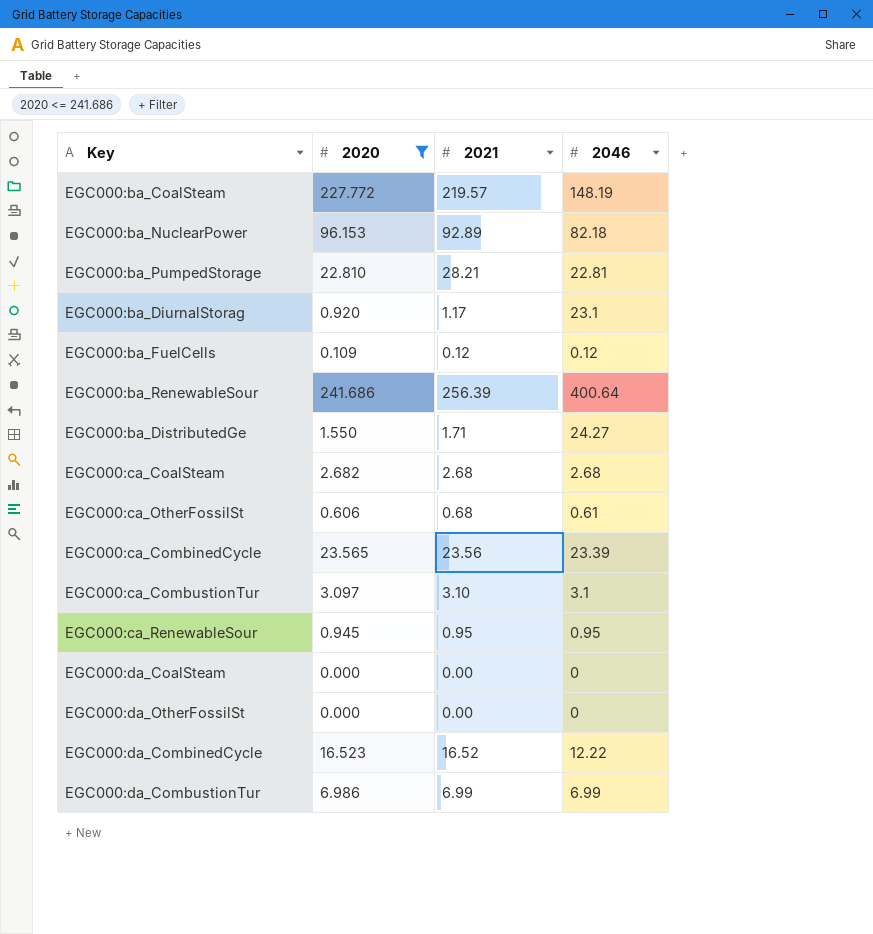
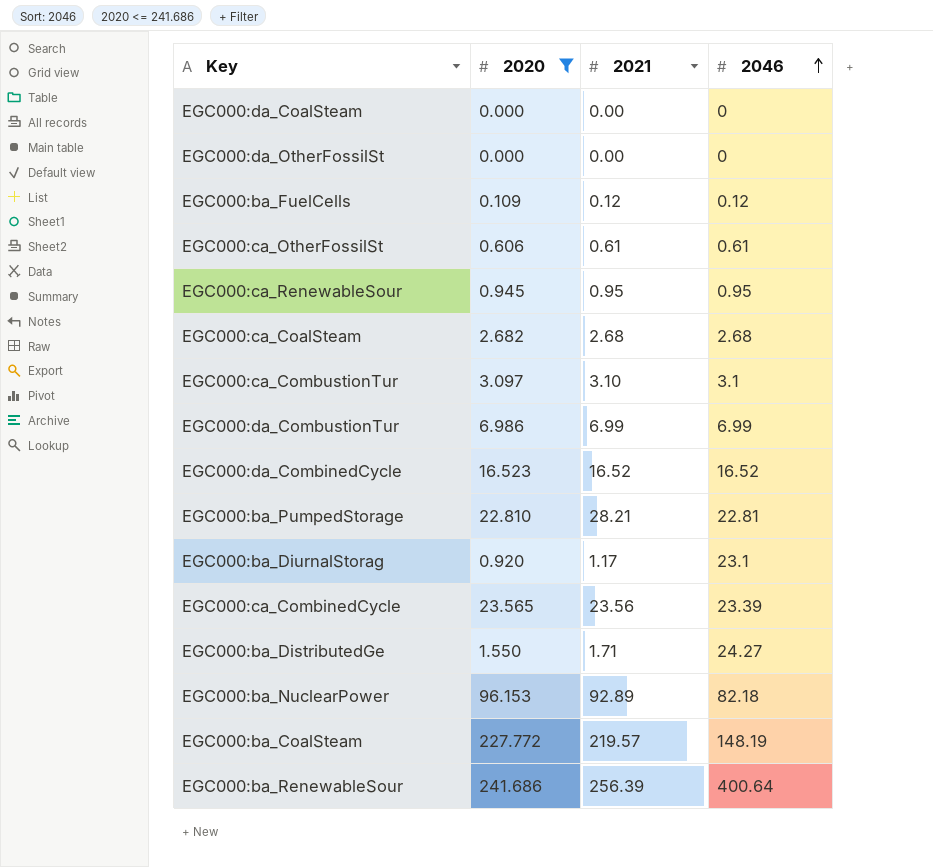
row order: none -> 2046 ascending
EGC000:ca_OtherFossilSt | 2021: 0.68 -> 0.61
EGC000:da_CombinedCycle | 2046: 12.22 -> 16.52

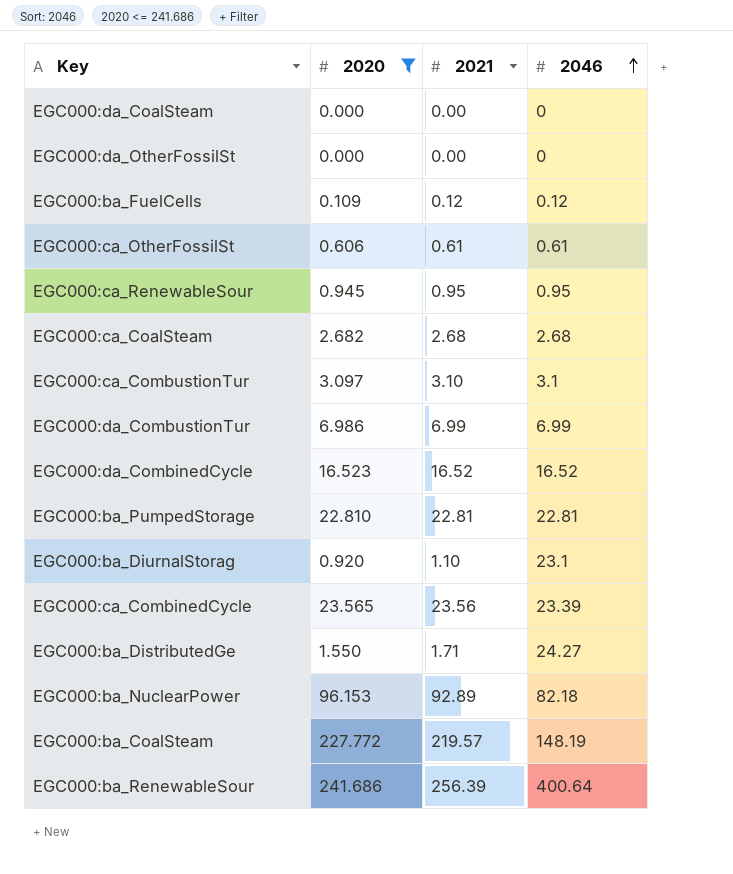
EGC000:ba_PumpedStorage | 2021: 28.21 -> 22.81
EGC000:ba_DiurnalStorag | 2021: 1.17 -> 1.10

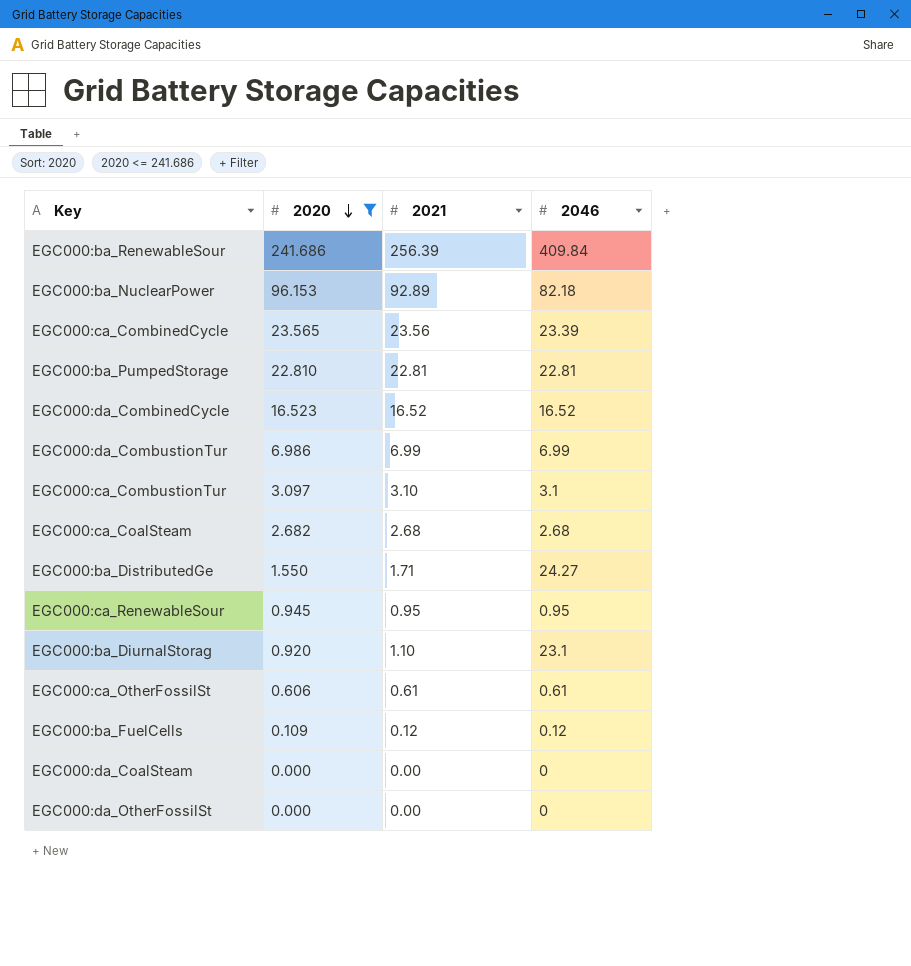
row order: 2046 ascending -> 2020 descending
row EGC000:ba_CoalSteam: 227.772 | 219.57 | 148.19 -> none
EGC000:ba_RenewableSour | 2046: 400.64 -> 409.84

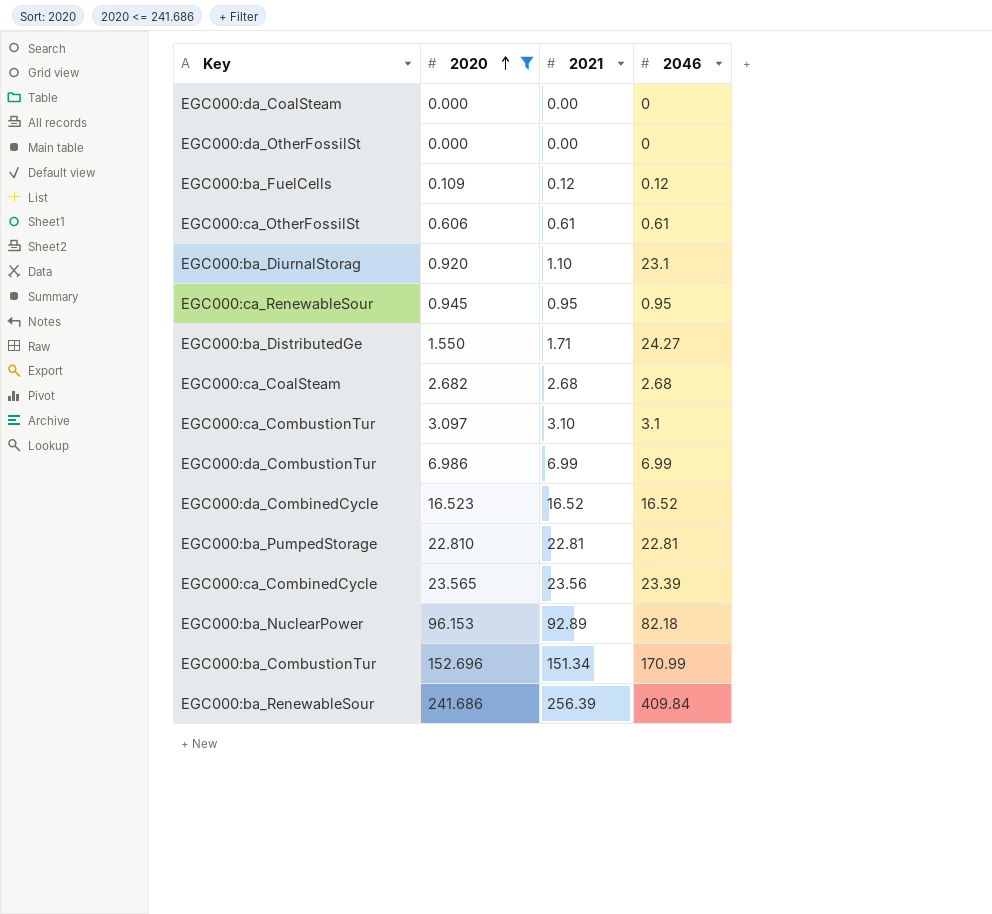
row order: 2020 descending -> 2020 ascending
row EGC000:ba_CombustionTur: none -> 152.696 | 151.34 | 170.99

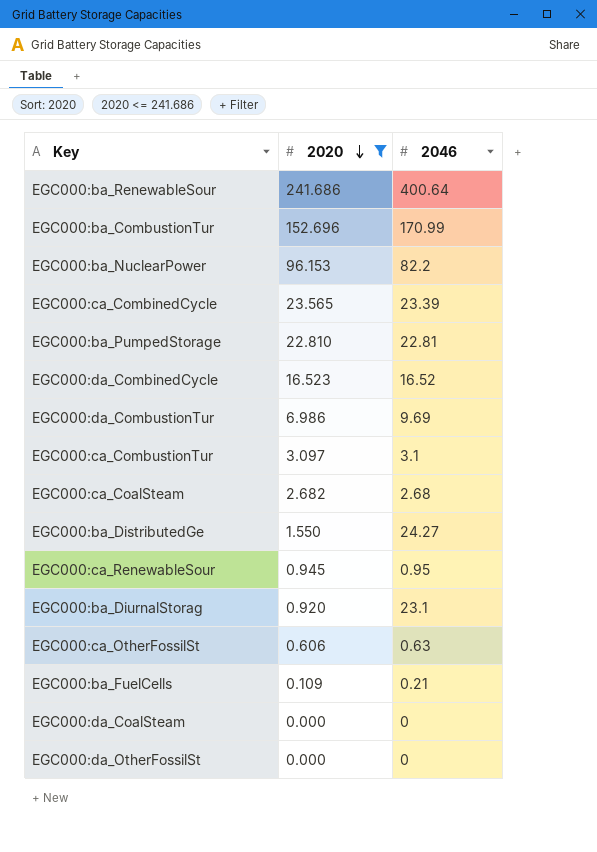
row order: 2020 ascending -> 2020 descending
column 2021 | position: 3 -> none
EGC000:ba_RenewableSour | 2046: 409.84 -> 400.64
EGC000:ba_NuclearPower | 2046: 82.18 -> 82.2
EGC000:da_CombustionTur | 2046: 6.99 -> 9.69
EGC000:ca_OtherFossilSt | 2046: 0.61 -> 0.63
EGC000:ba_FuelCells | 2046: 0.12 -> 0.21

